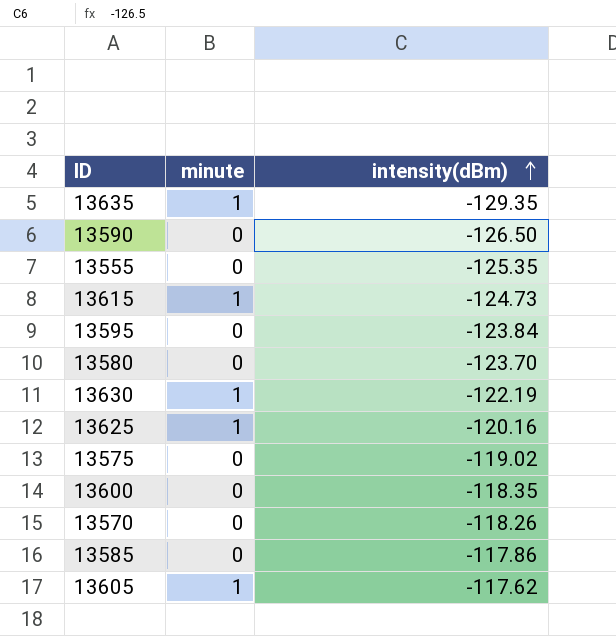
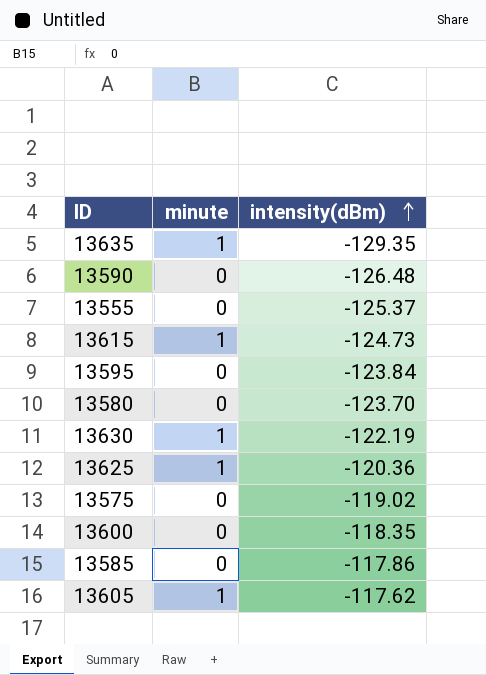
row 13570: 0 | -118.26 -> none
13590 | intensity(dBm): -126.50 -> -126.48
13555 | intensity(dBm): -125.35 -> -125.37
13625 | intensity(dBm): -120.16 -> -120.36

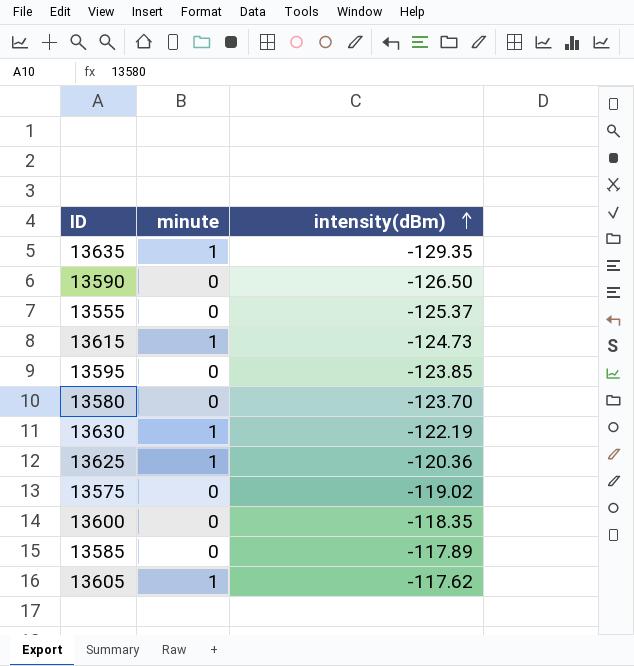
13590 | intensity(dBm): -126.48 -> -126.50
13595 | intensity(dBm): -123.84 -> -123.85
13585 | intensity(dBm): -117.86 -> -117.89

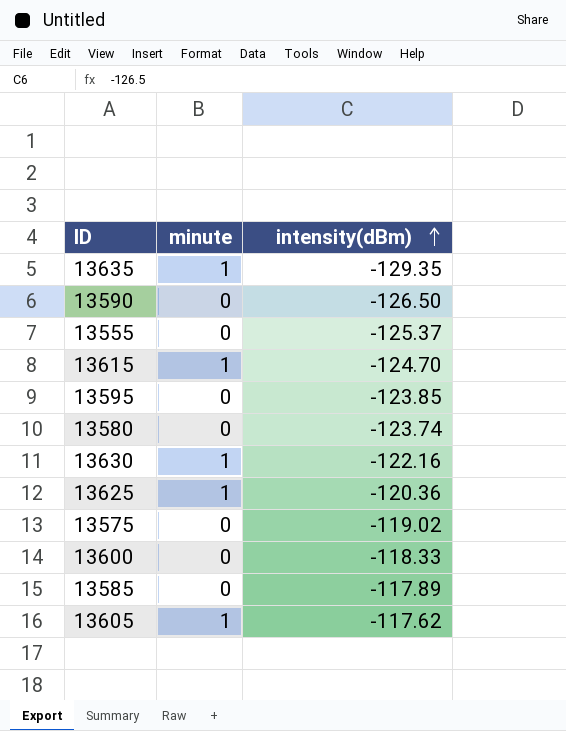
13615 | intensity(dBm): -124.73 -> -124.70
13580 | intensity(dBm): -123.70 -> -123.74
13630 | intensity(dBm): -122.19 -> -122.16
13600 | intensity(dBm): -118.35 -> -118.33

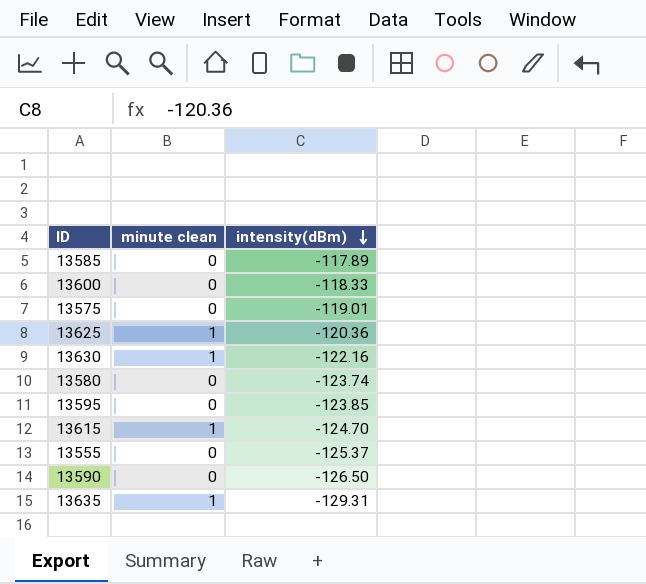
row order: intensity(dBm) ascending -> intensity(dBm) descending
column name: minute -> minute clean
row 13605: 1 | -117.62 -> none
13575 | intensity(dBm): -119.02 -> -119.01
13635 | intensity(dBm): -129.35 -> -129.31

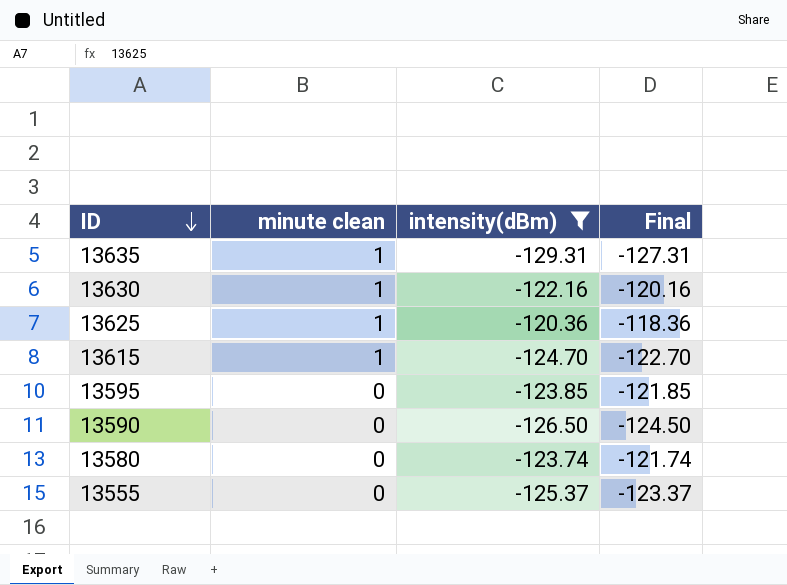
filter: none -> intensity(dBm) <= -120.36
row order: intensity(dBm) descending -> ID descending
column Final | formula: none -> [intensity(dBm)] + 2

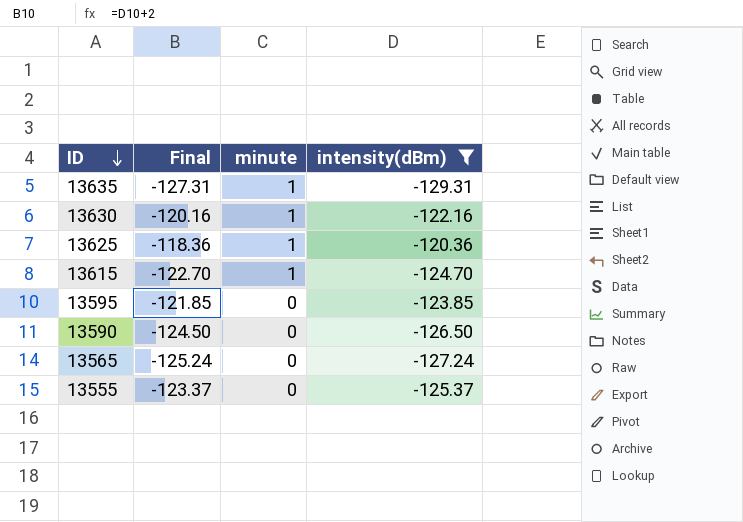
column Final | position: 4 -> 2
column name: minute clean -> minute
row 13580: 0 | -123.74 | -121.74 -> none
row 13565: none -> -125.24 | 0 | -127.24

